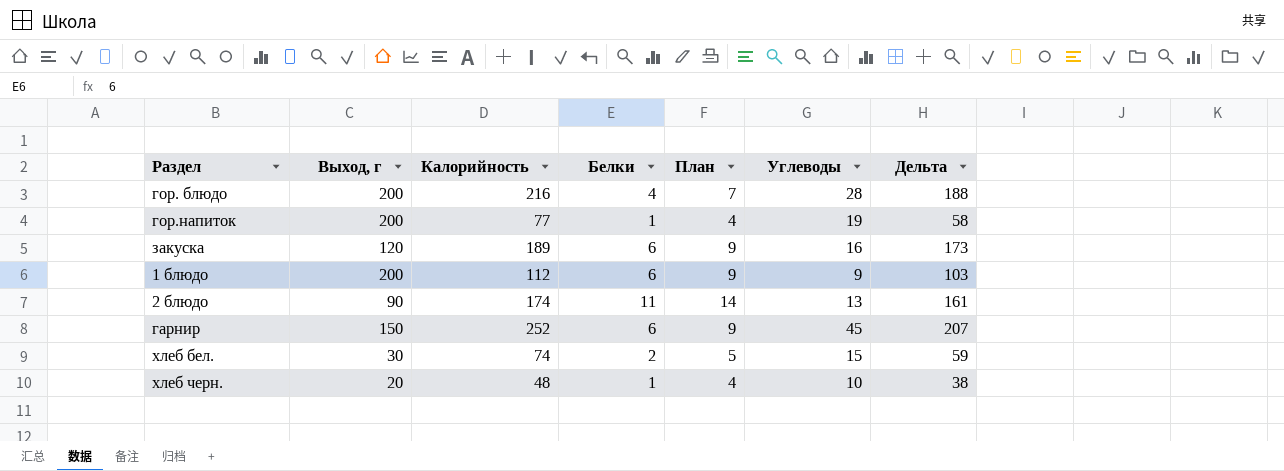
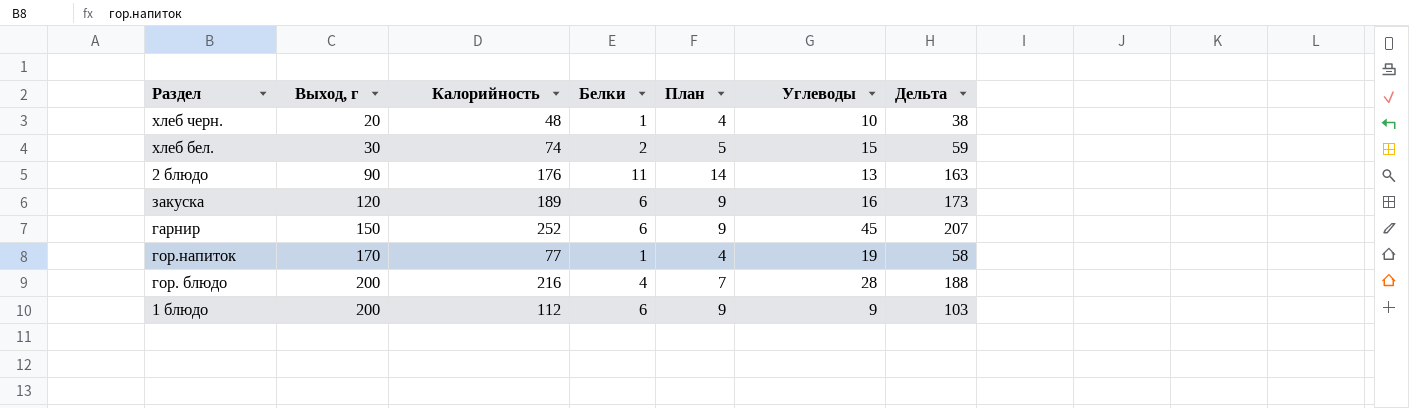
row order: none -> Выход, г ascending
2 блюдо | Калорийность: 174 -> 176
2 блюдо | Дельта: 161 -> 163
гор.напиток | Выход, г: 200 -> 170

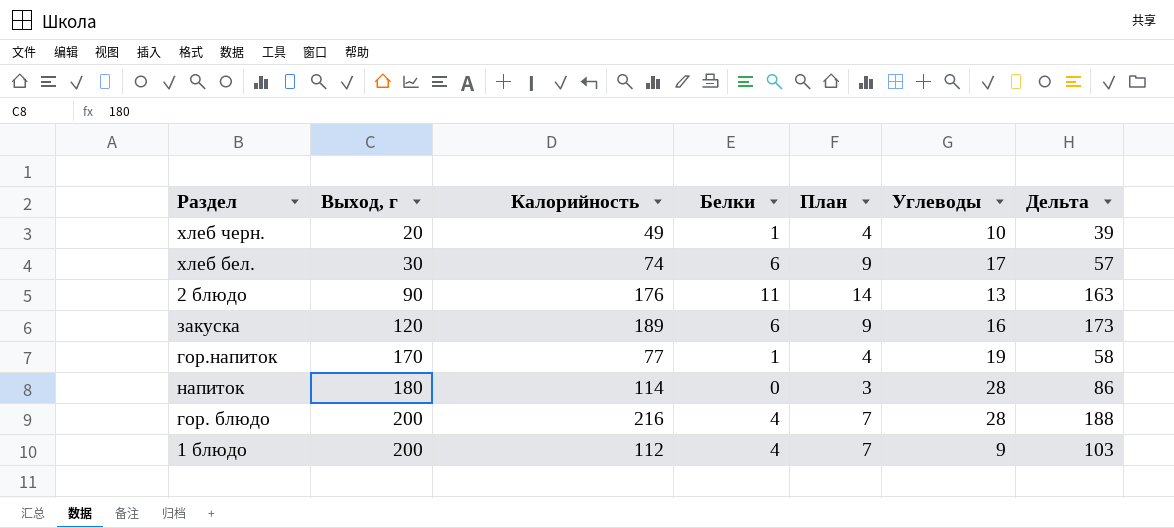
row гарнир: 150 | 252 | 6 | 9 | 45 | 207 -> none
хлеб черн. | Калорийность: 48 -> 49
хлеб черн. | Дельта: 38 -> 39
хлеб бел. | Белки: 2 -> 6
хлеб бел. | План: 5 -> 9
хлеб бел. | Углеводы: 15 -> 17
хлеб бел. | Дельта: 59 -> 57
row напиток: none -> 180 | 114 | 0 | 3 | 28 | 86
1 блюдо | Белки: 6 -> 4
1 блюдо | План: 9 -> 7

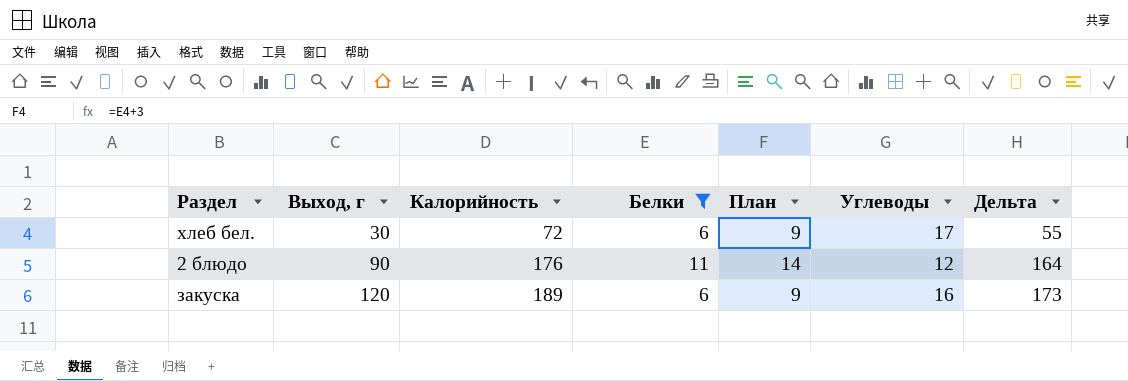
filter: none -> Белки >= 6
хлеб бел. | Калорийность: 74 -> 72
хлеб бел. | Дельта: 57 -> 55
2 блюдо | Углеводы: 13 -> 12
2 блюдо | Дельта: 163 -> 164

